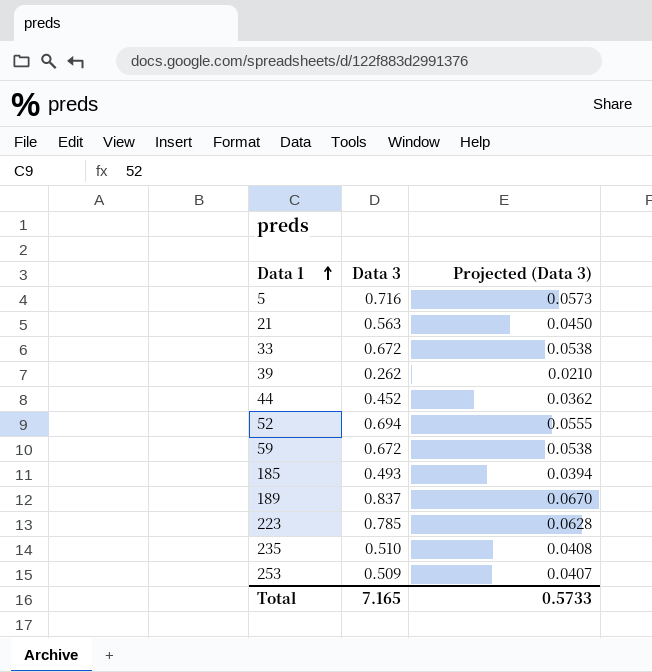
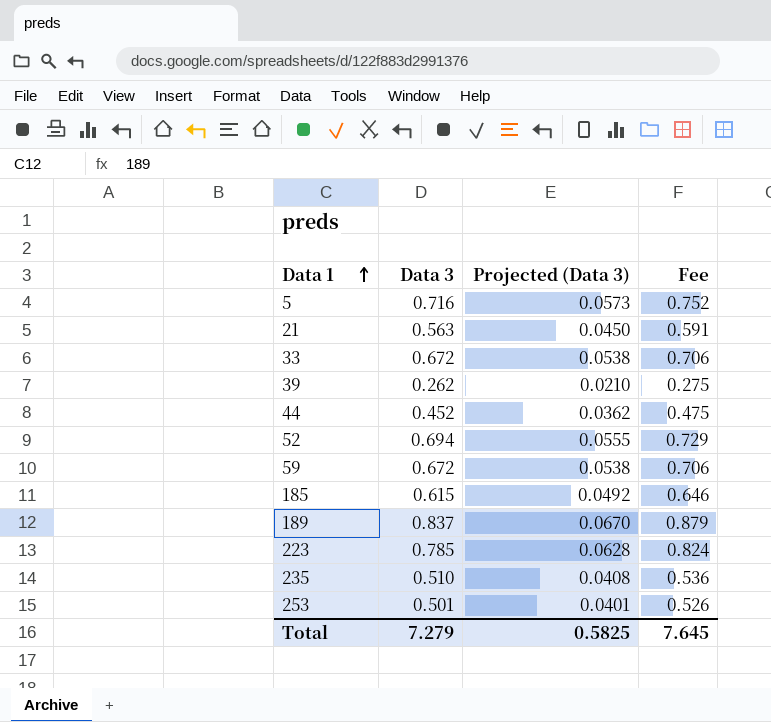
column Fee | formula: none -> [Data 3] * 1.05
185 | Data 3: 0.493 -> 0.615
185 | Projected (Data 3): 0.0394 -> 0.0492
253 | Data 3: 0.509 -> 0.501
253 | Projected (Data 3): 0.0407 -> 0.0401
Total | Data 3: 7.165 -> 7.279
Total | Projected (Data 3): 0.5733 -> 0.5825

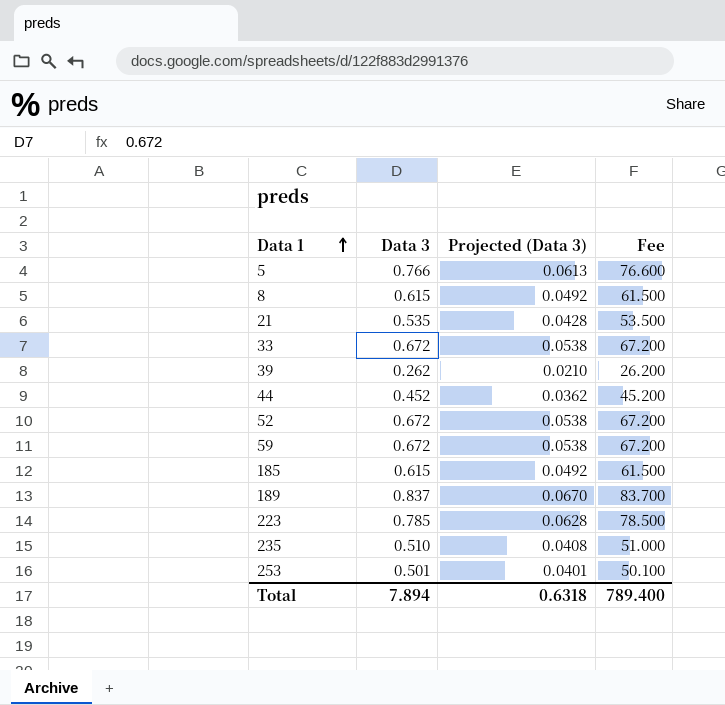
column Fee | formula: [Data 3] * 1.05 -> [Data 3] * 100
5 | Data 3: 0.716 -> 0.766
5 | Projected (Data 3): 0.0573 -> 0.0613
row 8: none -> 0.615 | 0.0492 | 61.500
21 | Data 3: 0.563 -> 0.535
21 | Projected (Data 3): 0.0450 -> 0.0428
52 | Data 3: 0.694 -> 0.672
52 | Projected (Data 3): 0.0555 -> 0.0538
Total | Data 3: 7.279 -> 7.894
Total | Projected (Data 3): 0.5825 -> 0.6318
Total | Fee: 7.645 -> 789.400

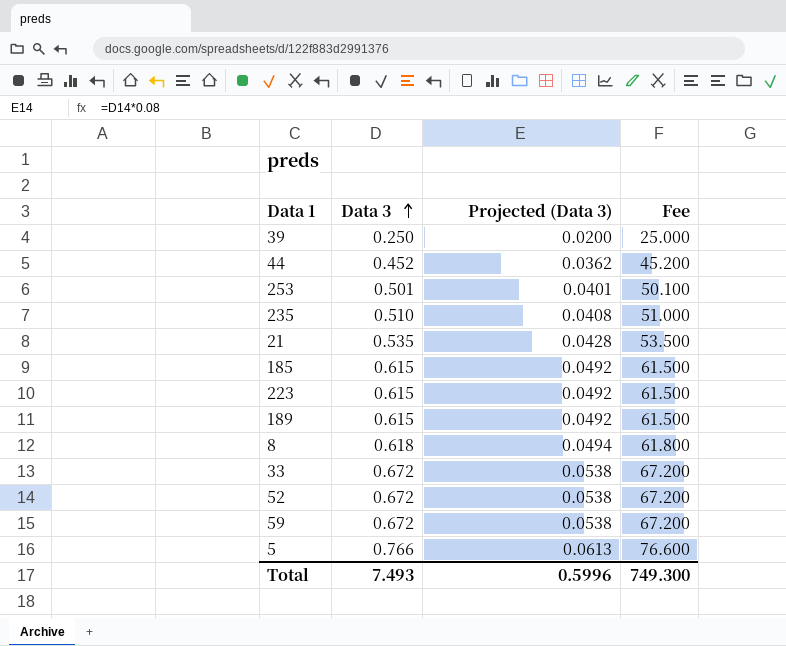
row order: Data 1 ascending -> Data 3 ascending
39 | Data 3: 0.262 -> 0.250
39 | Projected (Data 3): 0.0210 -> 0.0200
39 | Fee: 26.200 -> 25.000
223 | Data 3: 0.785 -> 0.615
223 | Projected (Data 3): 0.0628 -> 0.0492
223 | Fee: 78.500 -> 61.500
189 | Data 3: 0.837 -> 0.615
189 | Projected (Data 3): 0.0670 -> 0.0492
189 | Fee: 83.700 -> 61.500
8 | Data 3: 0.615 -> 0.618
8 | Projected (Data 3): 0.0492 -> 0.0494
8 | Fee: 61.500 -> 61.800
Total | Data 3: 7.894 -> 7.493
Total | Projected (Data 3): 0.6318 -> 0.5996
Total | Fee: 789.400 -> 749.300

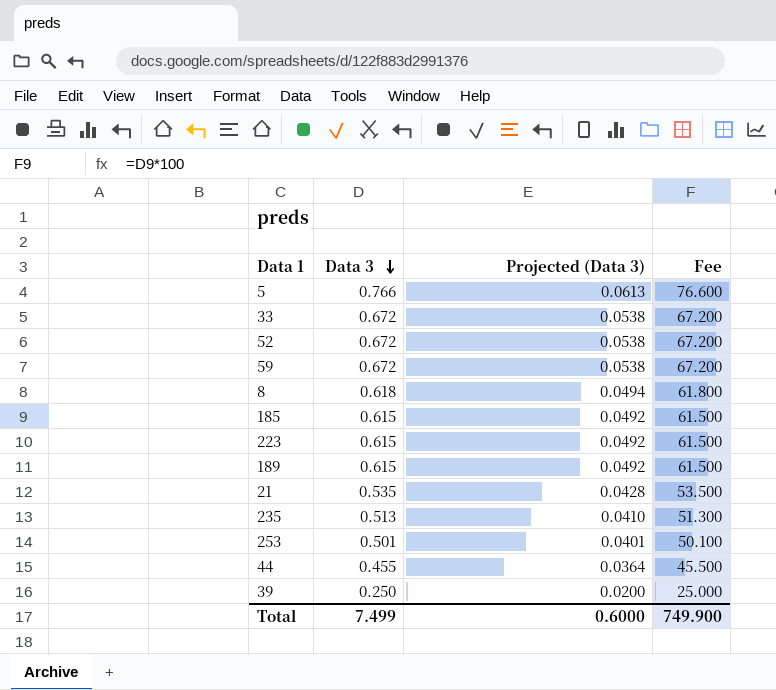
row order: Data 3 ascending -> Data 3 descending
235 | Data 3: 0.510 -> 0.513
235 | Projected (Data 3): 0.0408 -> 0.0410
235 | Fee: 51.000 -> 51.300
44 | Data 3: 0.452 -> 0.455
44 | Projected (Data 3): 0.0362 -> 0.0364
44 | Fee: 45.200 -> 45.500
Total | Data 3: 7.493 -> 7.499
Total | Projected (Data 3): 0.5996 -> 0.6000
Total | Fee: 749.300 -> 749.900

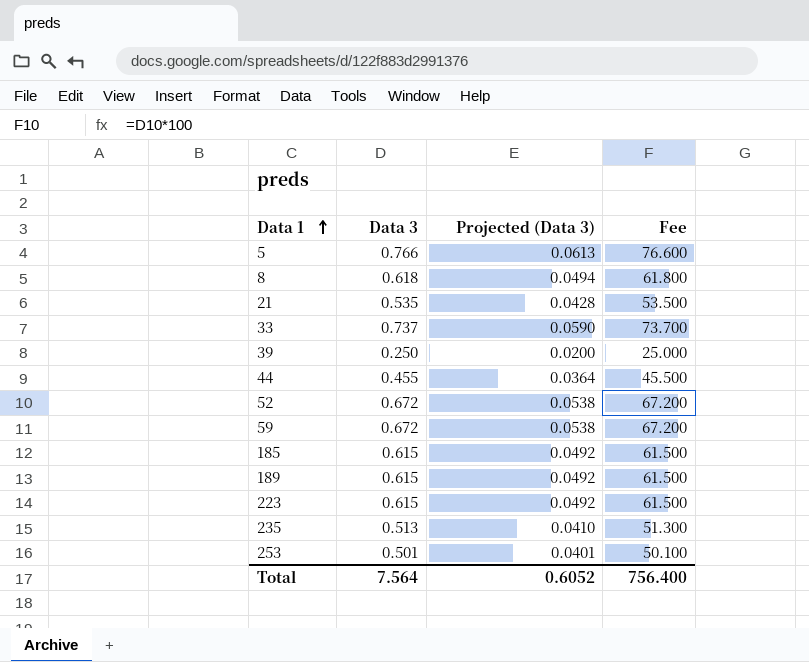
row order: Data 3 descending -> Data 1 ascending
33 | Data 3: 0.672 -> 0.737
33 | Projected (Data 3): 0.0538 -> 0.0590
33 | Fee: 67.200 -> 73.700
Total | Data 3: 7.499 -> 7.564
Total | Projected (Data 3): 0.6000 -> 0.6052
Total | Fee: 749.900 -> 756.400

